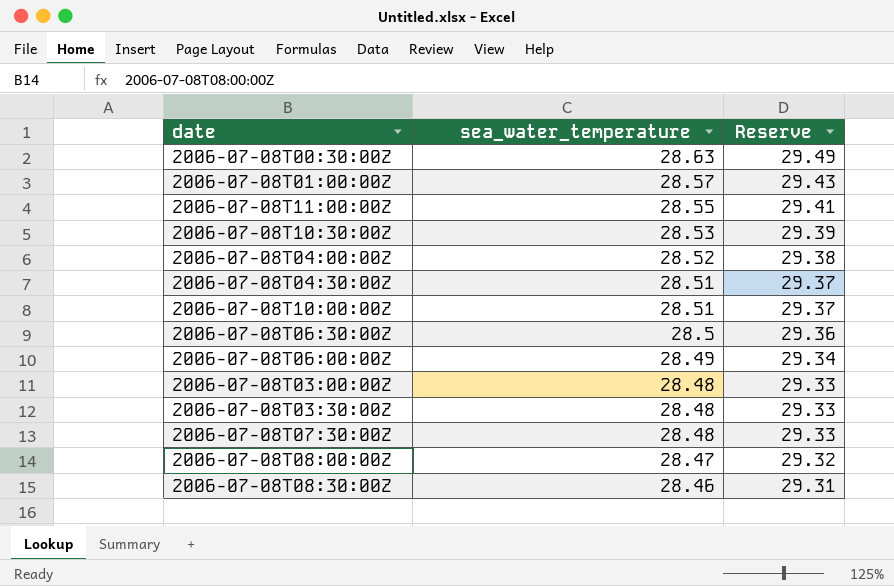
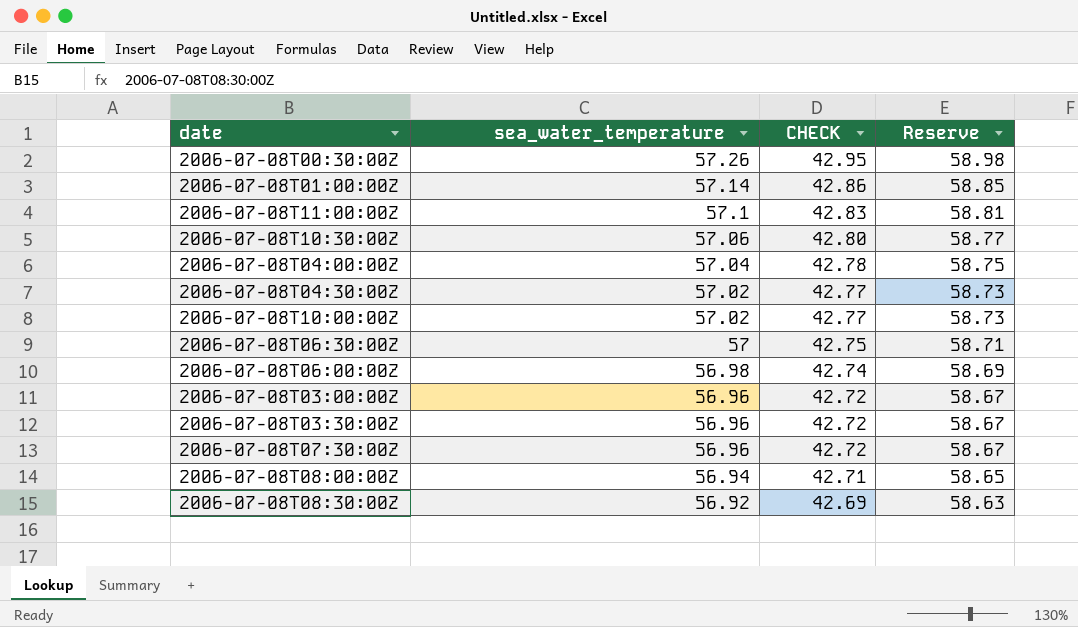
column CHECK | formula: none -> [sea_water_temperature] * 0.75
2006-07-08T00:30:00Z | sea_water_temperature: 28.63 -> 57.26
2006-07-08T00:30:00Z | Reserve: 29.49 -> 58.98
2006-07-08T01:00:00Z | sea_water_temperature: 28.57 -> 57.14
2006-07-08T01:00:00Z | Reserve: 29.43 -> 58.85
2006-07-08T11:00:00Z | sea_water_temperature: 28.55 -> 57.1
2006-07-08T11:00:00Z | Reserve: 29.41 -> 58.81
2006-07-08T10:30:00Z | sea_water_temperature: 28.53 -> 57.06
2006-07-08T10:30:00Z | Reserve: 29.39 -> 58.77
2006-07-08T04:00:00Z | sea_water_temperature: 28.52 -> 57.04
2006-07-08T04:00:00Z | Reserve: 29.38 -> 58.75
2006-07-08T04:30:00Z | sea_water_temperature: 28.51 -> 57.02
2006-07-08T04:30:00Z | Reserve: 29.37 -> 58.73
2006-07-08T10:00:00Z | sea_water_temperature: 28.51 -> 57.02
2006-07-08T10:00:00Z | Reserve: 29.37 -> 58.73
2006-07-08T06:30:00Z | sea_water_temperature: 28.5 -> 57
2006-07-08T06:30:00Z | Reserve: 29.36 -> 58.71
2006-07-08T06:00:00Z | sea_water_temperature: 28.49 -> 56.98
2006-07-08T06:00:00Z | Reserve: 29.34 -> 58.69
2006-07-08T03:00:00Z | sea_water_temperature: 28.48 -> 56.96
2006-07-08T03:00:00Z | Reserve: 29.33 -> 58.67
2006-07-08T03:30:00Z | sea_water_temperature: 28.48 -> 56.96
2006-07-08T03:30:00Z | Reserve: 29.33 -> 58.67
2006-07-08T07:30:00Z | sea_water_temperature: 28.48 -> 56.96
2006-07-08T07:30:00Z | Reserve: 29.33 -> 58.67
2006-07-08T08:00:00Z | sea_water_temperature: 28.47 -> 56.94
2006-07-08T08:00:00Z | Reserve: 29.32 -> 58.65
2006-07-08T08:30:00Z | sea_water_temperature: 28.46 -> 56.92
2006-07-08T08:30:00Z | Reserve: 29.31 -> 58.63

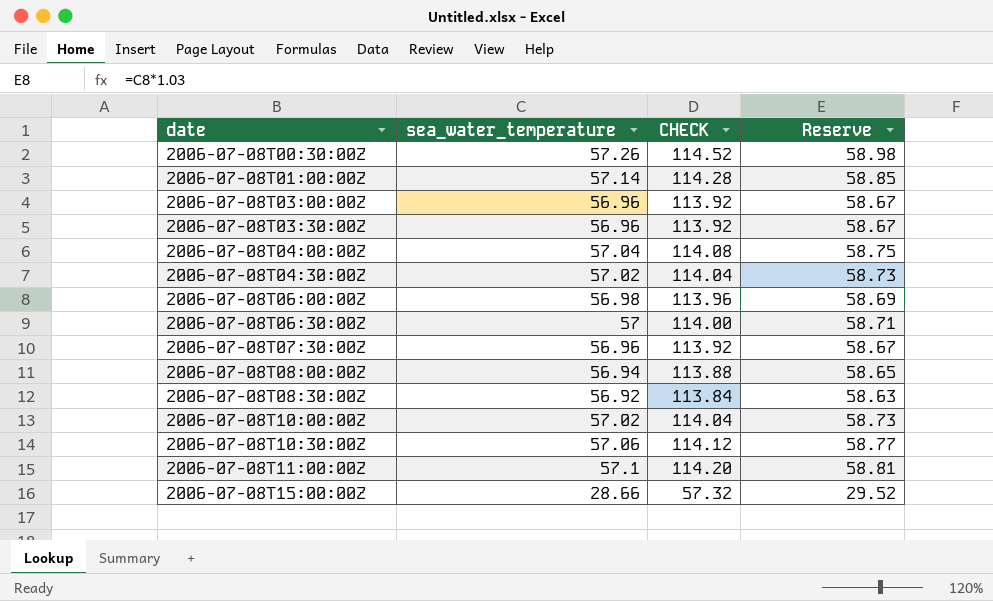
row order: sea_water_temperature descending -> date ascending
column CHECK | formula: [sea_water_temperature] * 0.75 -> [sea_water_temperature] * 2
row 2006-07-08T15:00:00Z: none -> 28.66 | 57.32 | 29.52

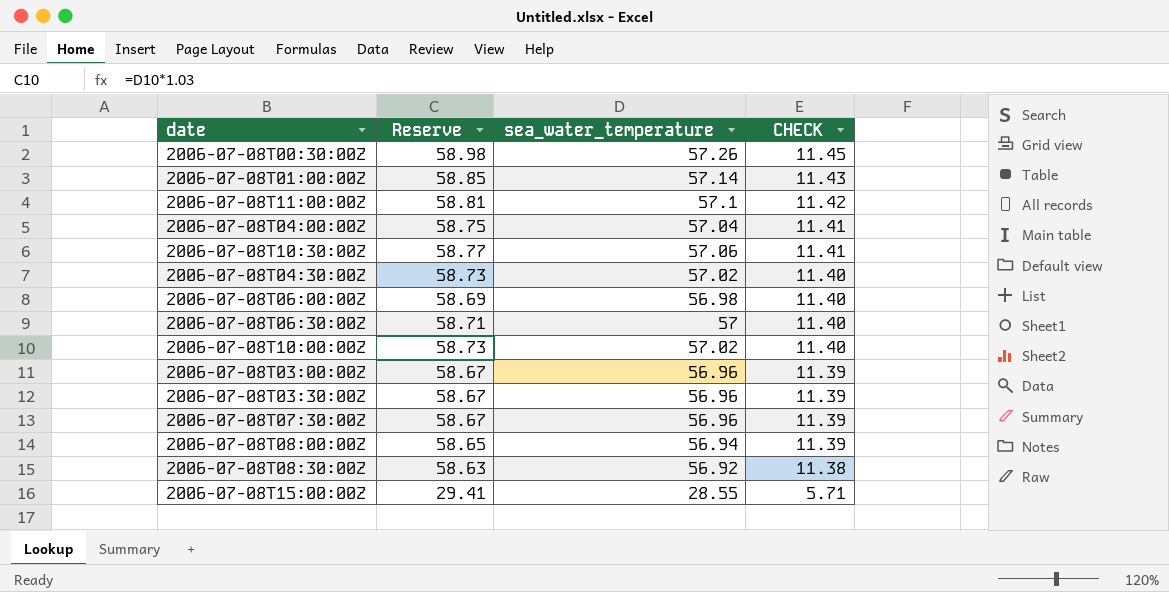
row order: date ascending -> CHECK descending
column Reserve | position: 4 -> 2
column CHECK | formula: [sea_water_temperature] * 2 -> [sea_water_temperature] * 0.2
2006-07-08T15:00:00Z | Reserve: 29.52 -> 29.41
2006-07-08T15:00:00Z | sea_water_temperature: 28.66 -> 28.55

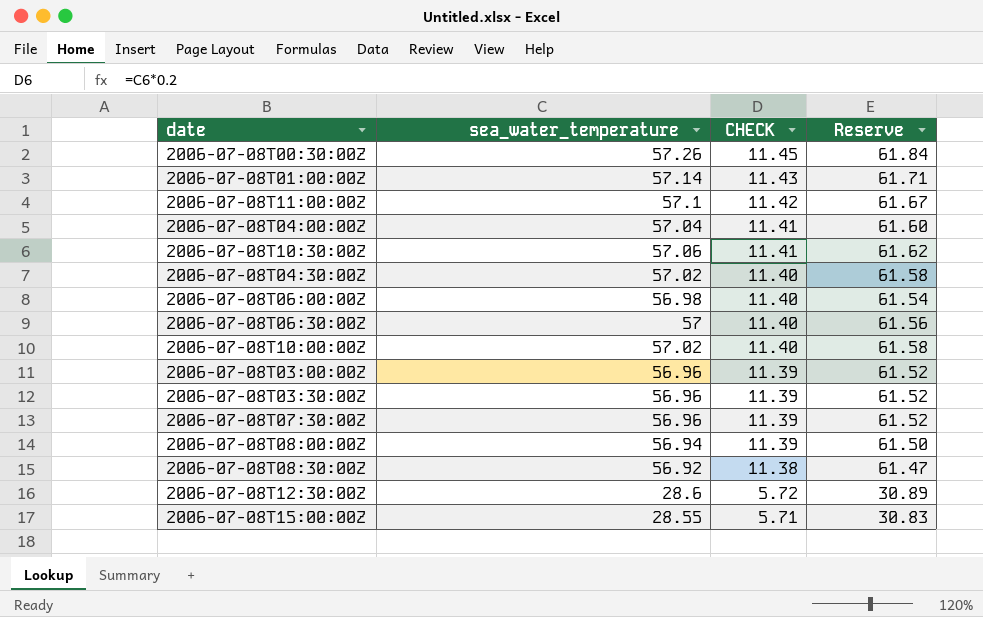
column Reserve | formula: [sea_water_temperature] * 1.03 -> [sea_water_temperature] * 1.08
column Reserve | position: 2 -> 4
row 2006-07-08T12:30:00Z: none -> 28.6 | 5.72 | 30.89

